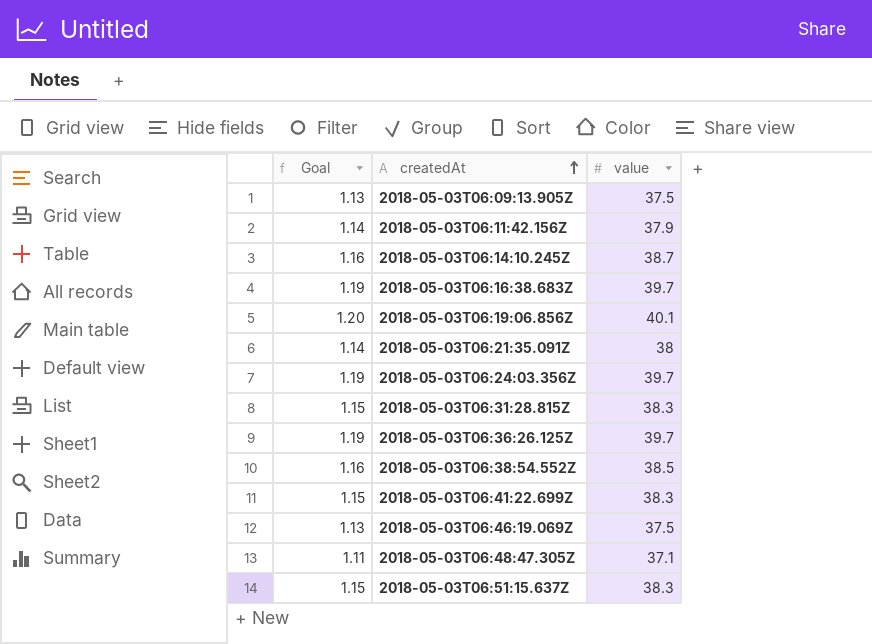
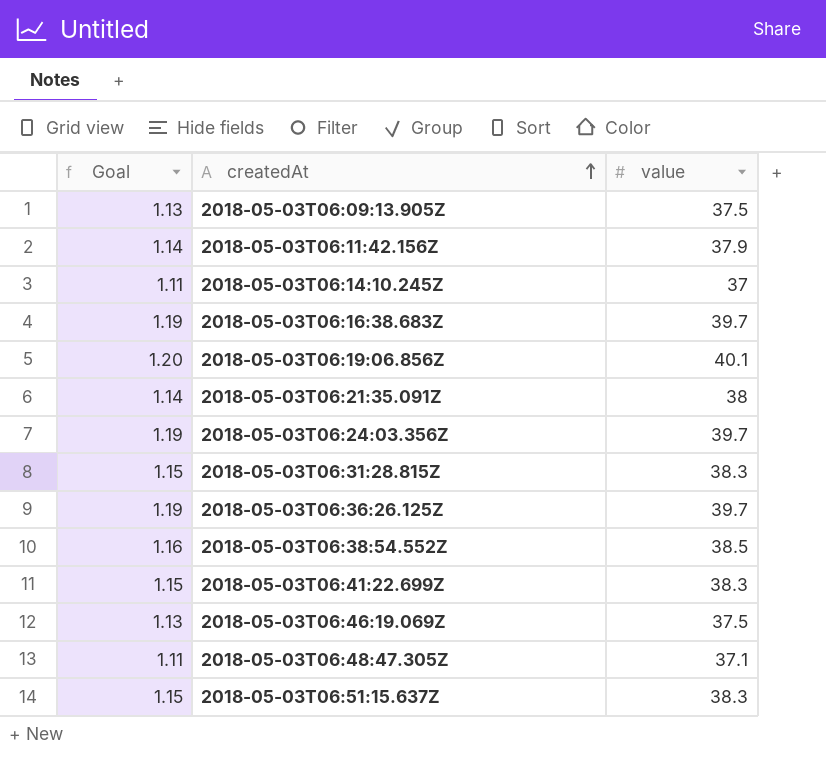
2018-05-03T06:14:10.245Z | Goal: 1.16 -> 1.11
2018-05-03T06:14:10.245Z | value: 38.7 -> 37

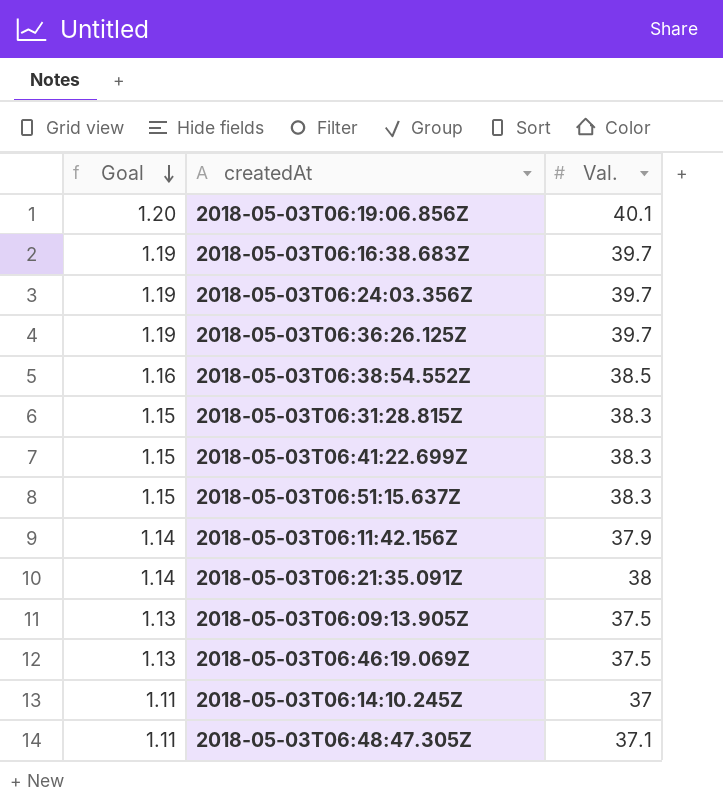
row order: createdAt ascending -> Goal descending
column name: value -> Val.

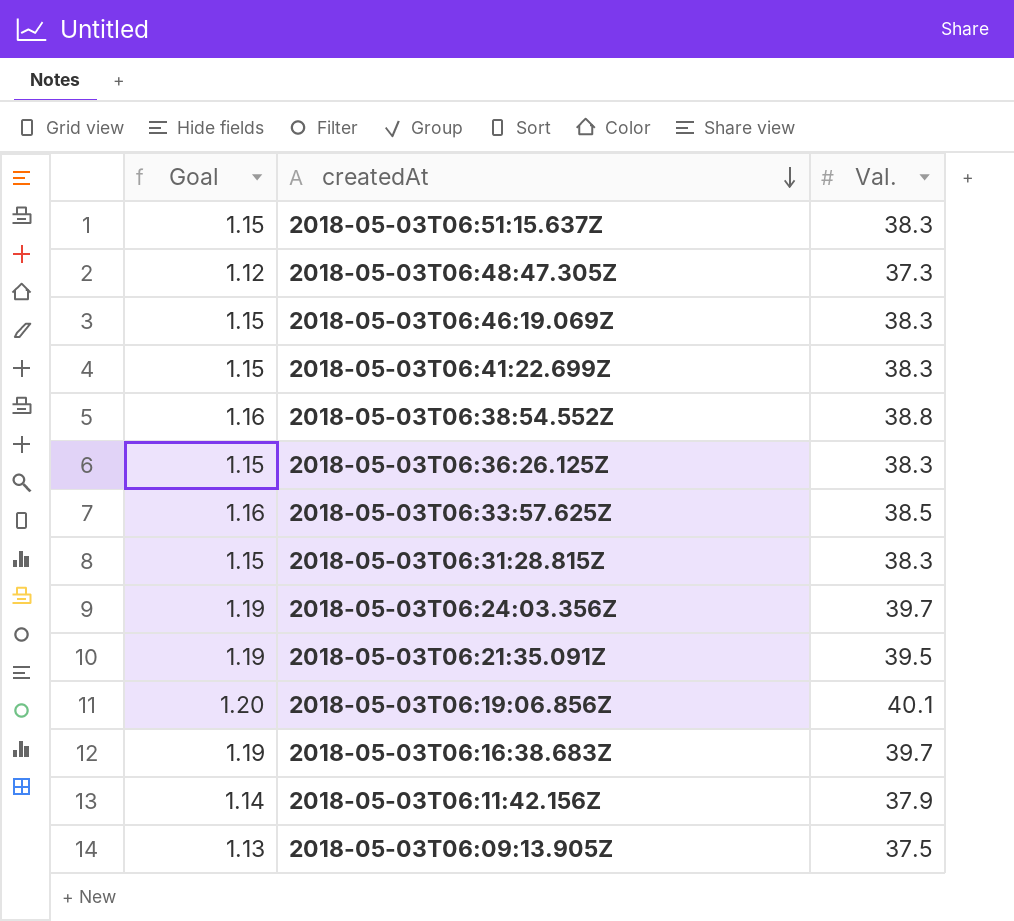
row order: Goal descending -> createdAt descending
row 2018-05-03T06:14:10.245Z: 1.11 | 37 -> none
2018-05-03T06:48:47.305Z | Goal: 1.11 -> 1.12
2018-05-03T06:48:47.305Z | Val.: 37.1 -> 37.3
2018-05-03T06:46:19.069Z | Goal: 1.13 -> 1.15
2018-05-03T06:46:19.069Z | Val.: 37.5 -> 38.3
2018-05-03T06:38:54.552Z | Val.: 38.5 -> 38.8
2018-05-03T06:36:26.125Z | Goal: 1.19 -> 1.15
2018-05-03T06:36:26.125Z | Val.: 39.7 -> 38.3
row 2018-05-03T06:33:57.625Z: none -> 1.16 | 38.5
2018-05-03T06:21:35.091Z | Goal: 1.14 -> 1.19
2018-05-03T06:21:35.091Z | Val.: 38 -> 39.5

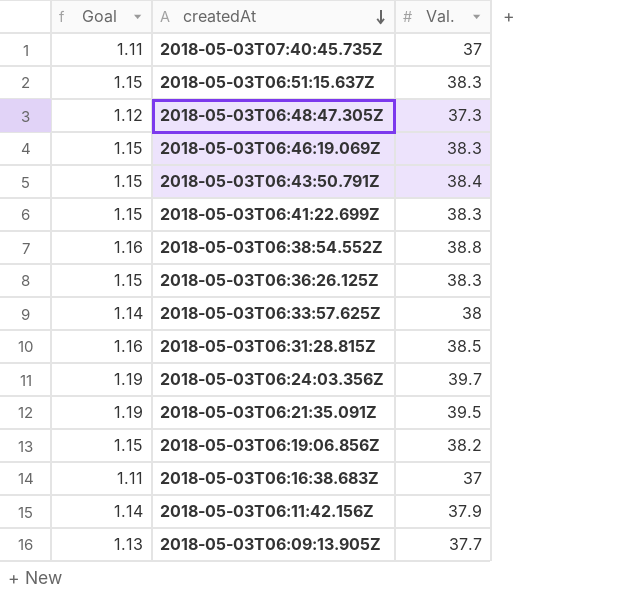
row 2018-05-03T07:40:45.735Z: none -> 1.11 | 37
row 2018-05-03T06:43:50.791Z: none -> 1.15 | 38.4
2018-05-03T06:33:57.625Z | Goal: 1.16 -> 1.14
2018-05-03T06:33:57.625Z | Val.: 38.5 -> 38
2018-05-03T06:31:28.815Z | Goal: 1.15 -> 1.16
2018-05-03T06:31:28.815Z | Val.: 38.3 -> 38.5
2018-05-03T06:19:06.856Z | Goal: 1.20 -> 1.15
2018-05-03T06:19:06.856Z | Val.: 40.1 -> 38.2
2018-05-03T06:16:38.683Z | Goal: 1.19 -> 1.11
2018-05-03T06:16:38.683Z | Val.: 39.7 -> 37
2018-05-03T06:09:13.905Z | Val.: 37.5 -> 37.7

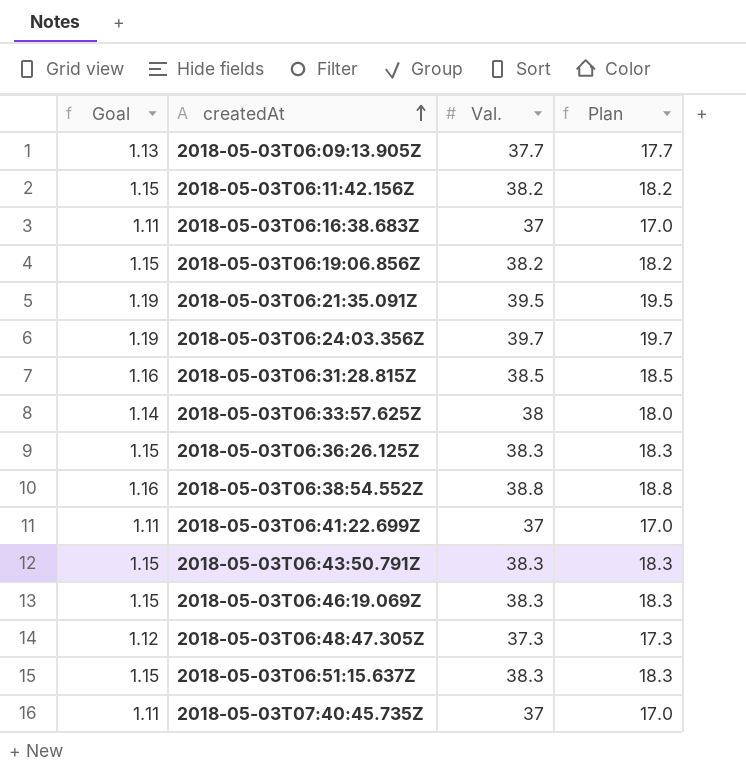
row order: createdAt descending -> createdAt ascending
column Plan | formula: none -> [Val.] - 20
2018-05-03T06:11:42.156Z | Goal: 1.14 -> 1.15
2018-05-03T06:11:42.156Z | Val.: 37.9 -> 38.2
2018-05-03T06:41:22.699Z | Goal: 1.15 -> 1.11
2018-05-03T06:41:22.699Z | Val.: 38.3 -> 37
2018-05-03T06:43:50.791Z | Val.: 38.4 -> 38.3

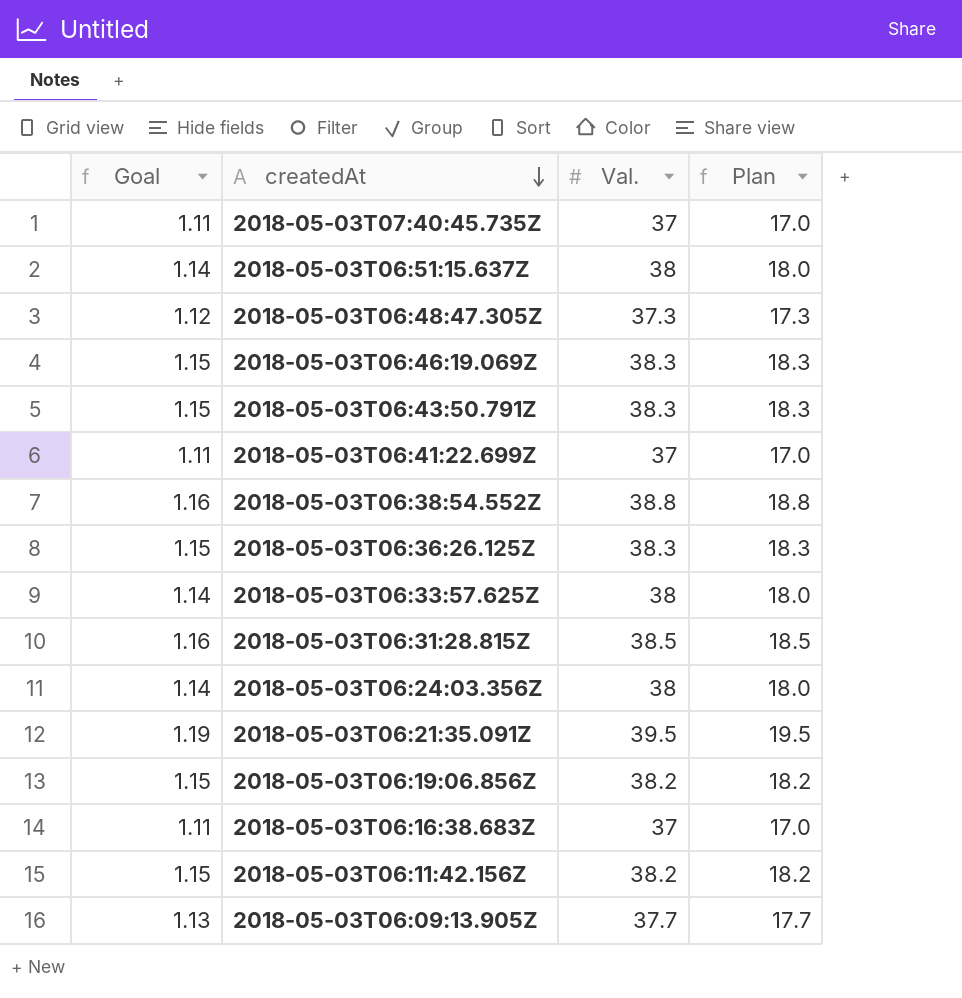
row order: createdAt ascending -> createdAt descending
2018-05-03T06:51:15.637Z | Goal: 1.15 -> 1.14
2018-05-03T06:51:15.637Z | Val.: 38.3 -> 38
2018-05-03T06:51:15.637Z | Plan: 18.3 -> 18.0
2018-05-03T06:24:03.356Z | Goal: 1.19 -> 1.14
2018-05-03T06:24:03.356Z | Val.: 39.7 -> 38
2018-05-03T06:24:03.356Z | Plan: 19.7 -> 18.0

